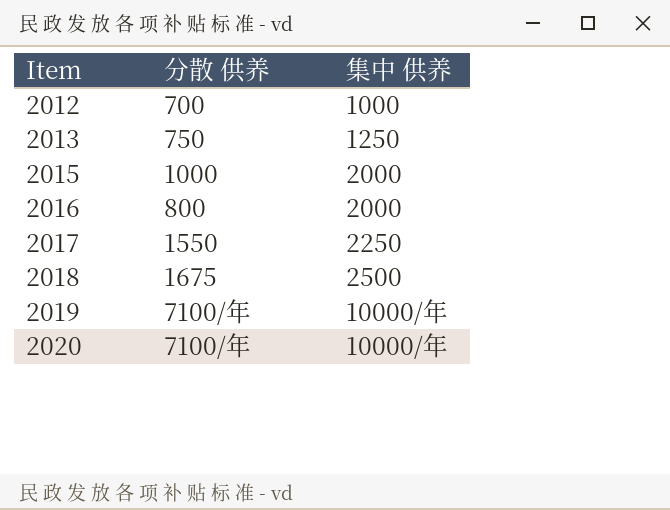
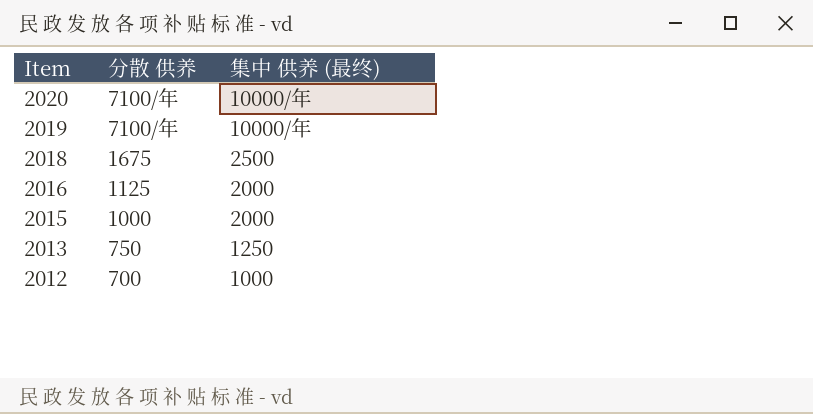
row order: Item ascending -> Item descending
column name: 集中 供养 -> 集中 供养 (最终)
row 2017: 1550 | 2250 -> none
2016 | 分散 供养: 800 -> 1125

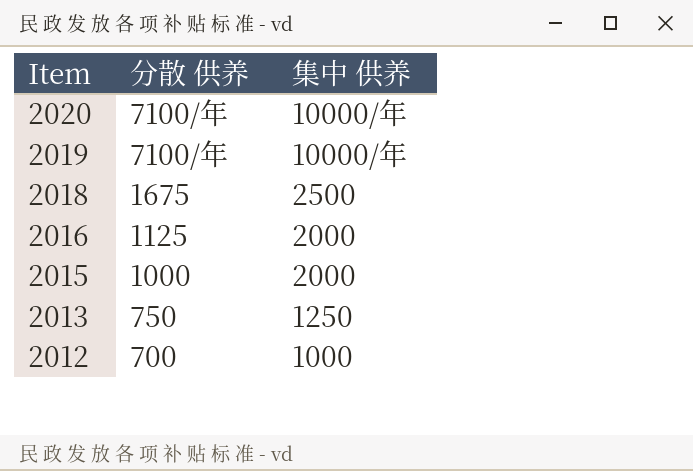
column name: 集中 供养 (最终) -> 集中 供养

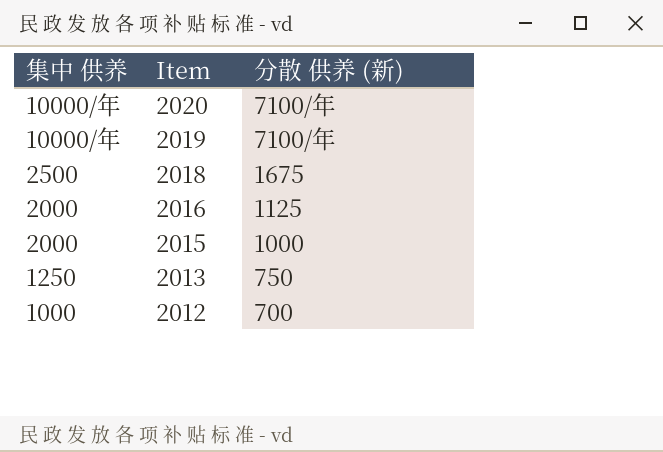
column 集中 供养 | position: 3 -> 1
column name: 分散 供养 -> 分散 供养 (新)

